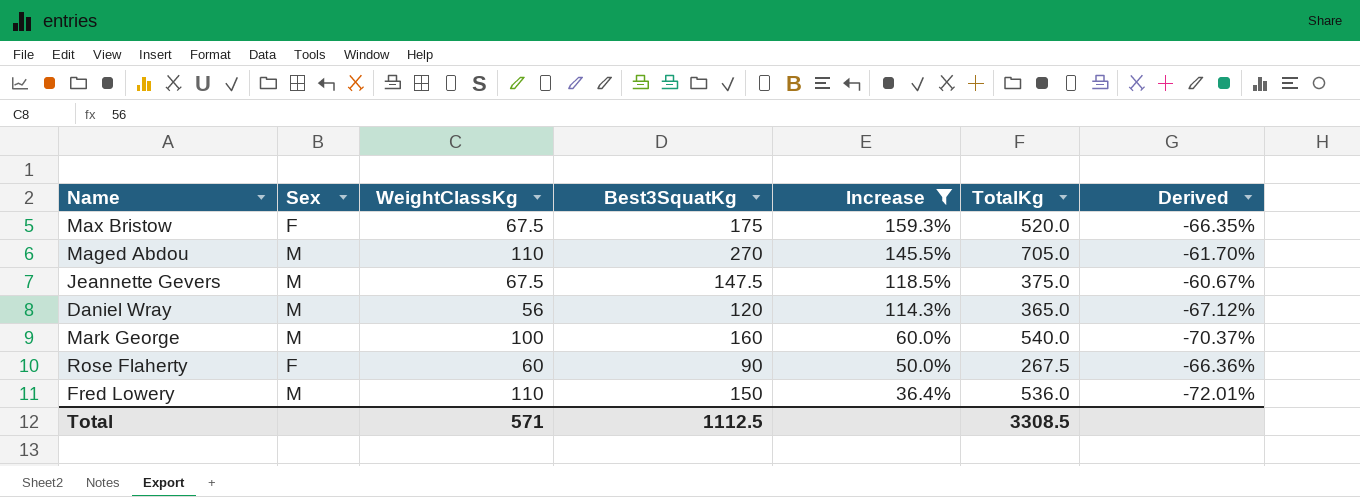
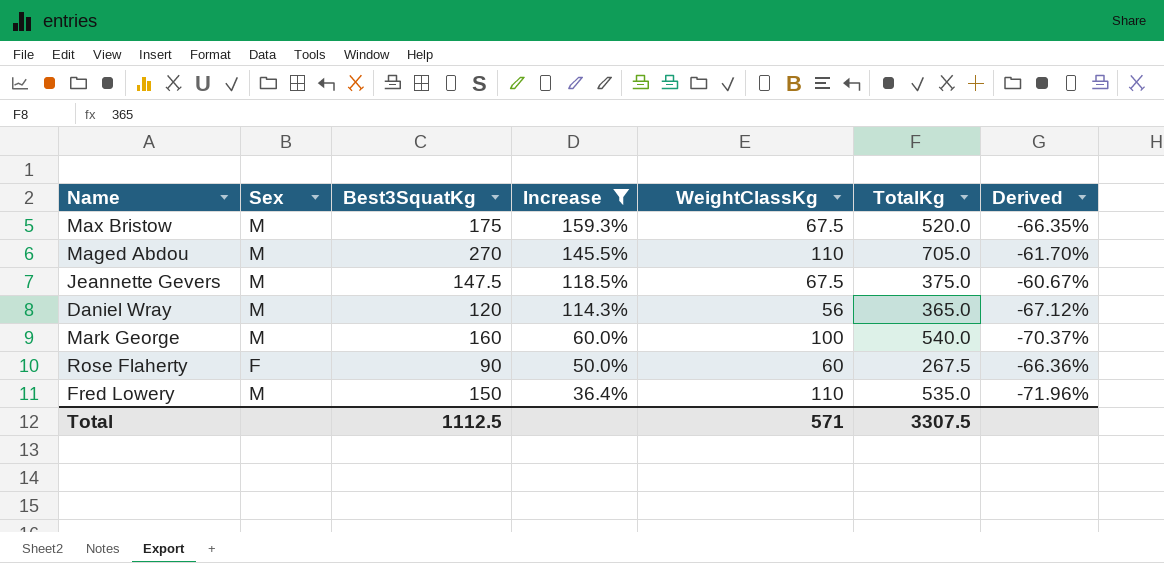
column WeightClassKg | position: 3 -> 5
Max Bristow | Sex: F -> M
Fred Lowery | TotalKg: 536.0 -> 535.0
Fred Lowery | Derived: -72.01% -> -71.96%
Total | TotalKg: 3308.5 -> 3307.5

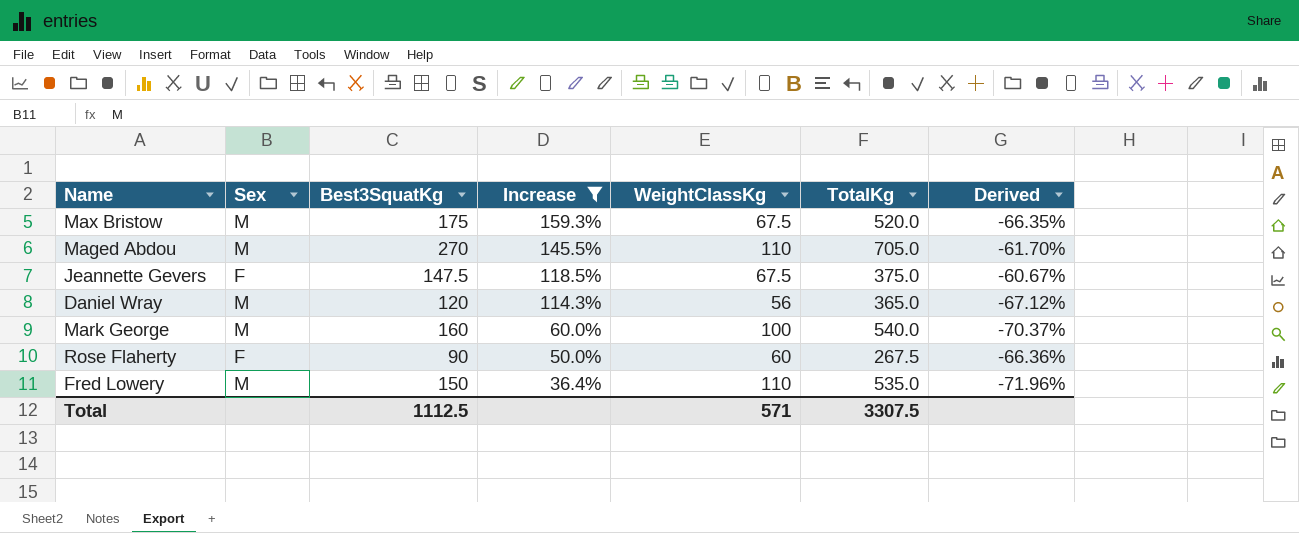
Jeannette Gevers | Sex: M -> F

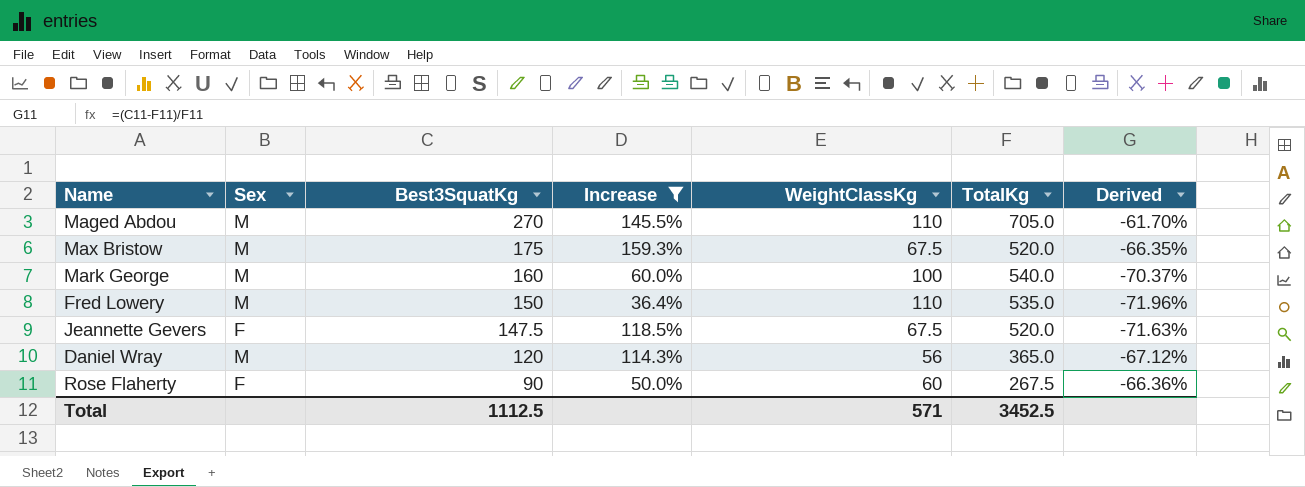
row order: Increase descending -> Best3SquatKg descending
Jeannette Gevers | TotalKg: 375.0 -> 520.0
Jeannette Gevers | Derived: -60.67% -> -71.63%
Total | TotalKg: 3307.5 -> 3452.5

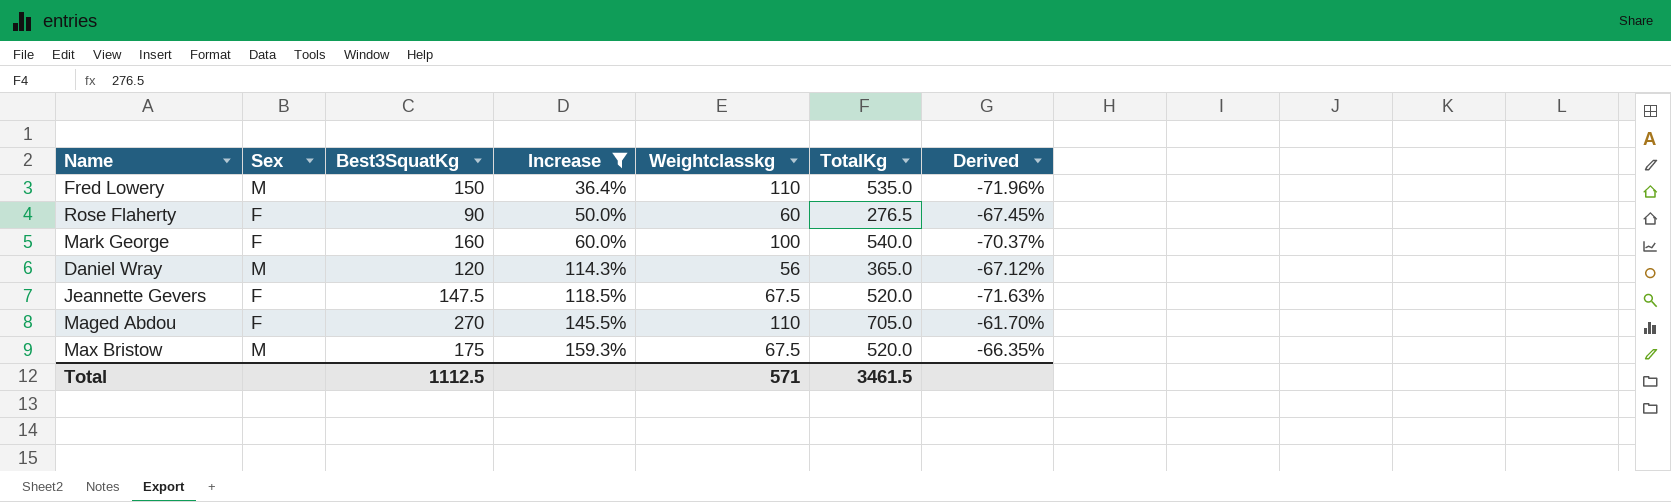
row order: Best3SquatKg descending -> Increase ascending
column name: WeightClassKg -> Weightclasskg
Rose Flaherty | TotalKg: 267.5 -> 276.5
Rose Flaherty | Derived: -66.36% -> -67.45%
Mark George | Sex: M -> F
Maged Abdou | Sex: M -> F
Total | TotalKg: 3452.5 -> 3461.5

